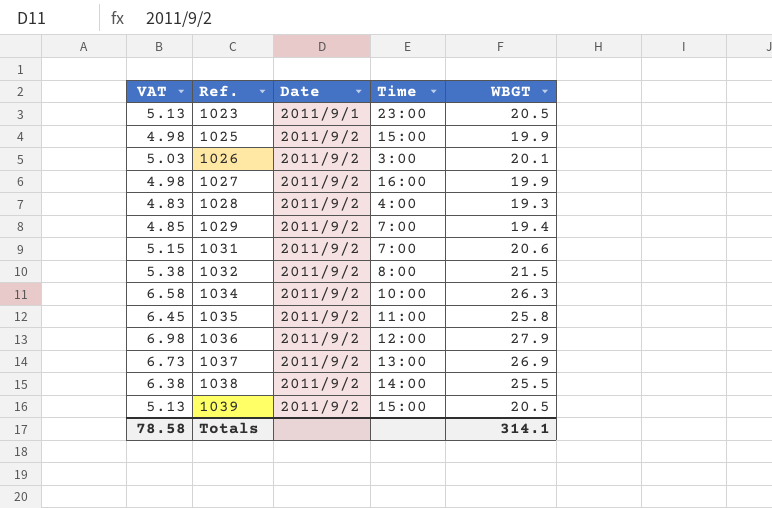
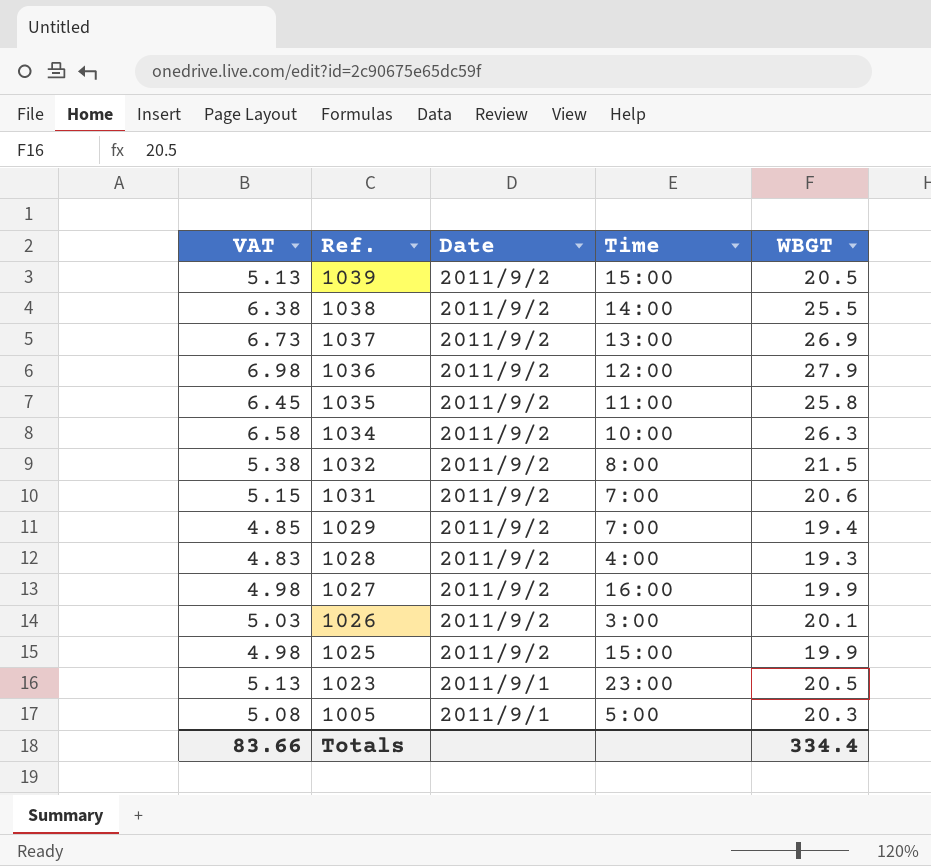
row order: Ref. ascending -> Ref. descending
row 1005: none -> 5.08 | 2011/9/1 | 5:00 | 20.3
Totals | VAT: 78.58 -> 83.66
Totals | WBGT: 314.1 -> 334.4

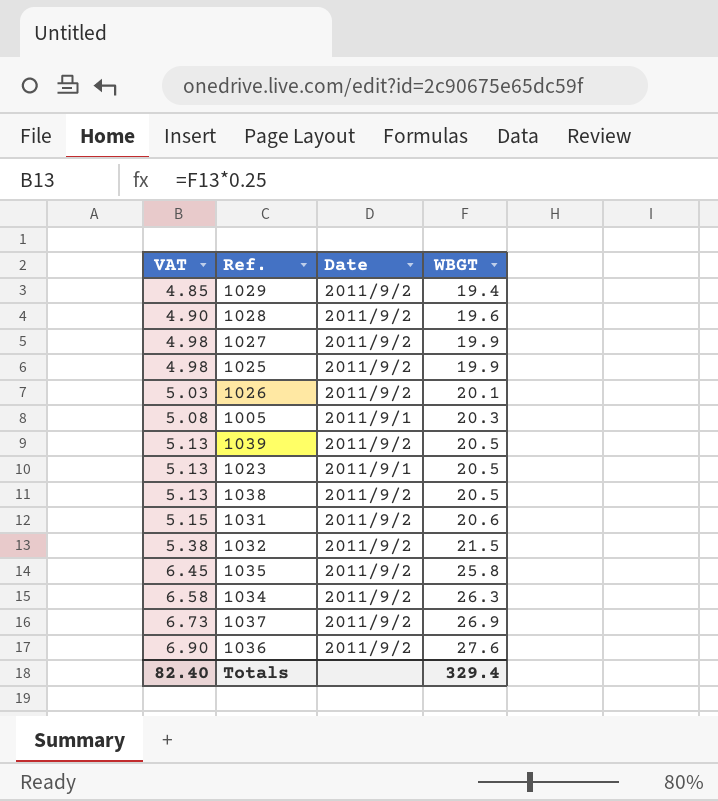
row order: Ref. descending -> VAT ascending
column Time | position: 4 -> none
1028 | VAT: 4.83 -> 4.90
1028 | WBGT: 19.3 -> 19.6
1038 | VAT: 6.38 -> 5.13
1038 | WBGT: 25.5 -> 20.5
1036 | VAT: 6.98 -> 6.90
1036 | WBGT: 27.9 -> 27.6
Totals | VAT: 83.66 -> 82.40
Totals | WBGT: 334.4 -> 329.4

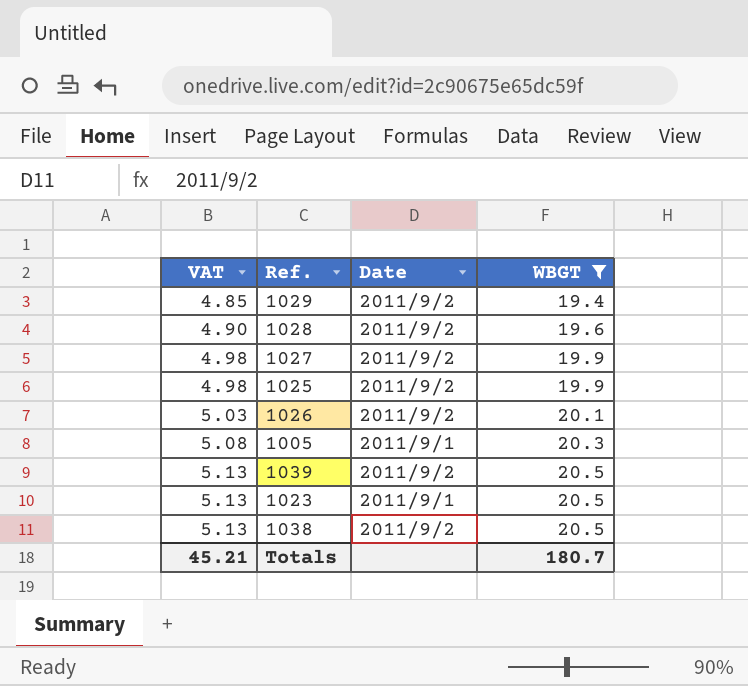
filter: none -> WBGT <= 20.5
Totals | VAT: 82.40 -> 45.21
Totals | WBGT: 329.4 -> 180.7

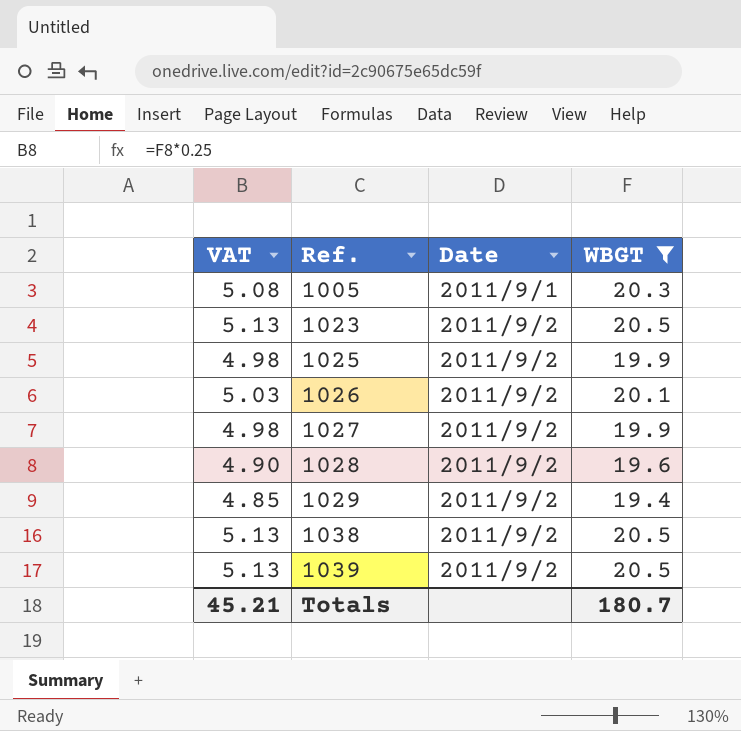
row order: VAT ascending -> Ref. ascending
1023 | Date: 2011/9/1 -> 2011/9/2

